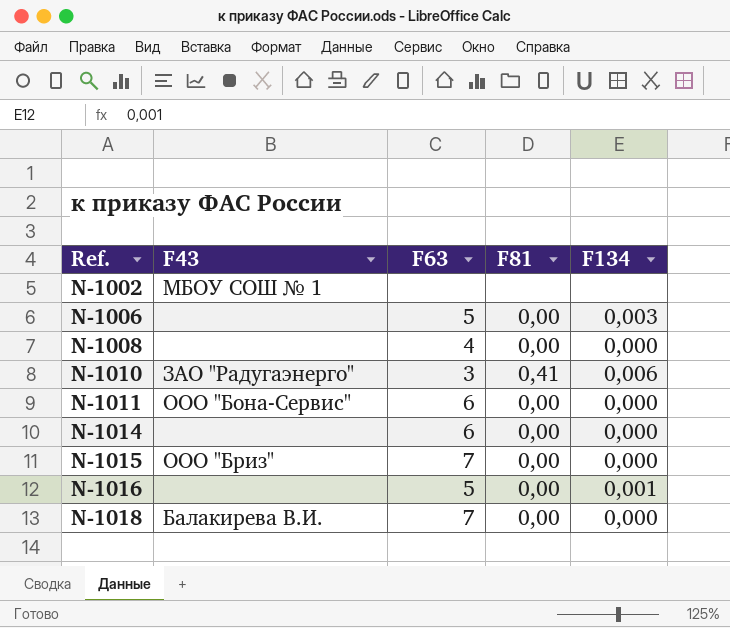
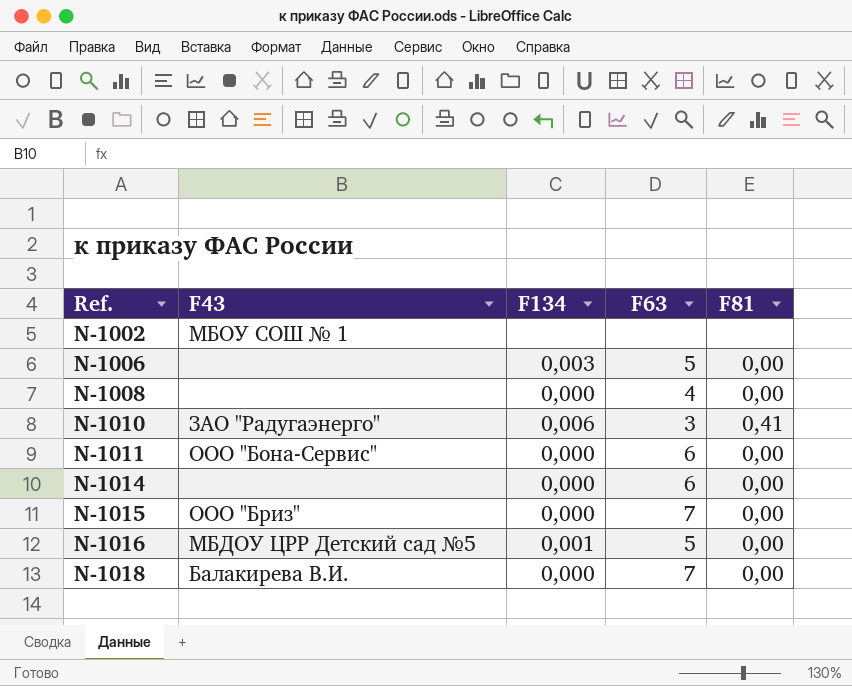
column F134 | position: 5 -> 3
N-1016 | F43: none -> МБДОУ ЦРР Детский сад №5

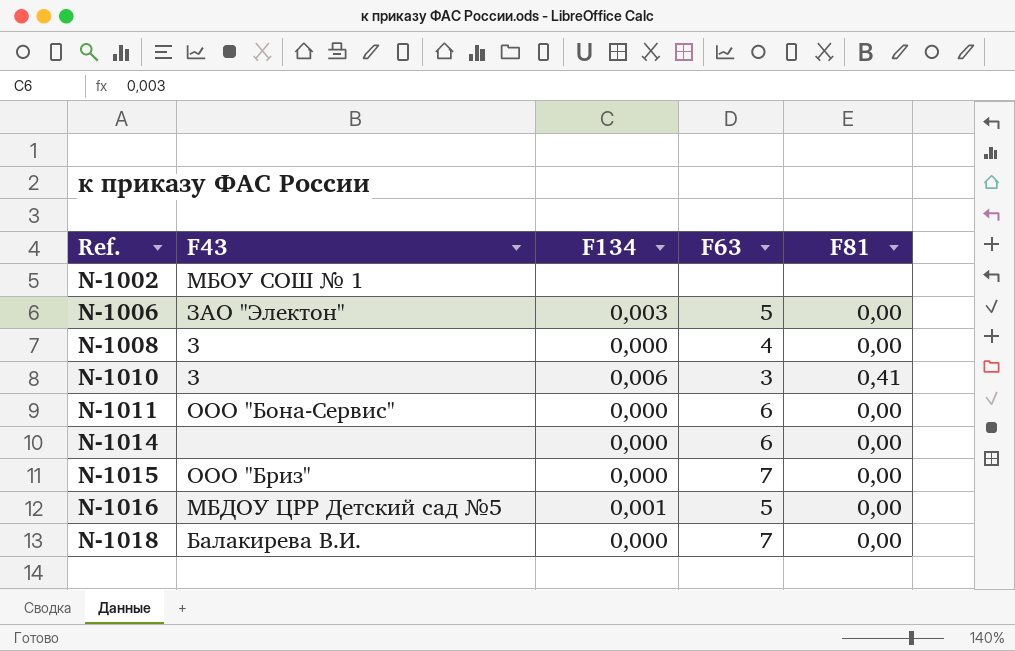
N-1006 | F43: none -> ЗАО "Электон"
N-1008 | F43: none -> 3
N-1010 | F43: ЗАО "Радугаэнерго" -> 3

